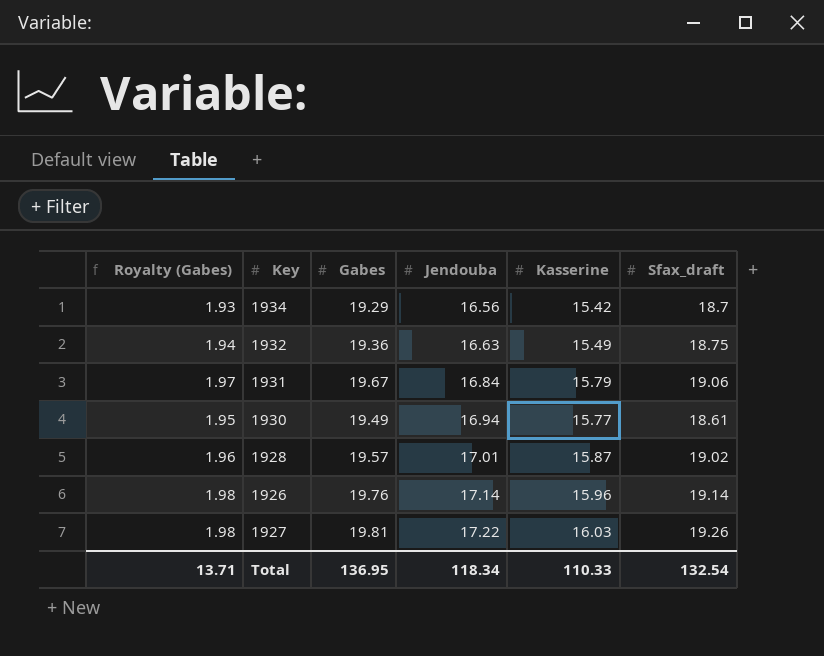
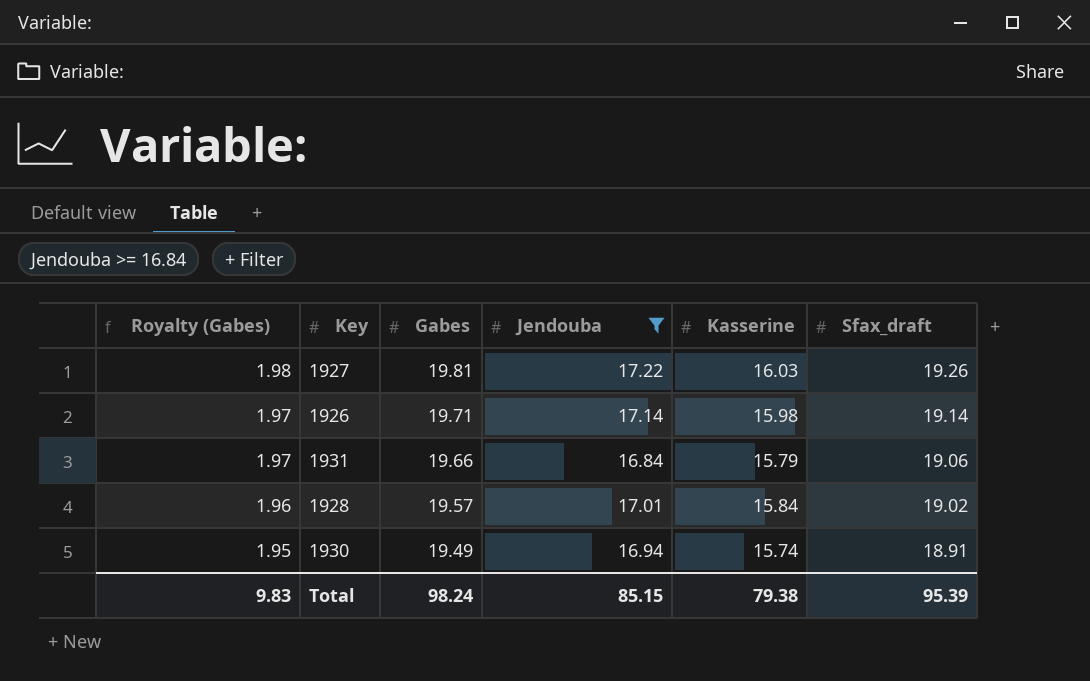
filter: none -> Jendouba >= 16.84
row order: Jendouba ascending -> Royalty (Gabes) descending
1926 | Royalty (Gabes): 1.98 -> 1.97
1926 | Gabes: 19.76 -> 19.71
1926 | Kasserine: 15.96 -> 15.98
1931 | Gabes: 19.67 -> 19.66
1928 | Kasserine: 15.87 -> 15.84
1930 | Kasserine: 15.77 -> 15.74
1930 | Sfax_draft: 18.61 -> 18.91
Total | Royalty (Gabes): 13.71 -> 9.83
Total | Gabes: 136.95 -> 98.24
Total | Jendouba: 118.34 -> 85.15
Total | Kasserine: 110.33 -> 79.38
Total | Sfax_draft: 132.54 -> 95.39

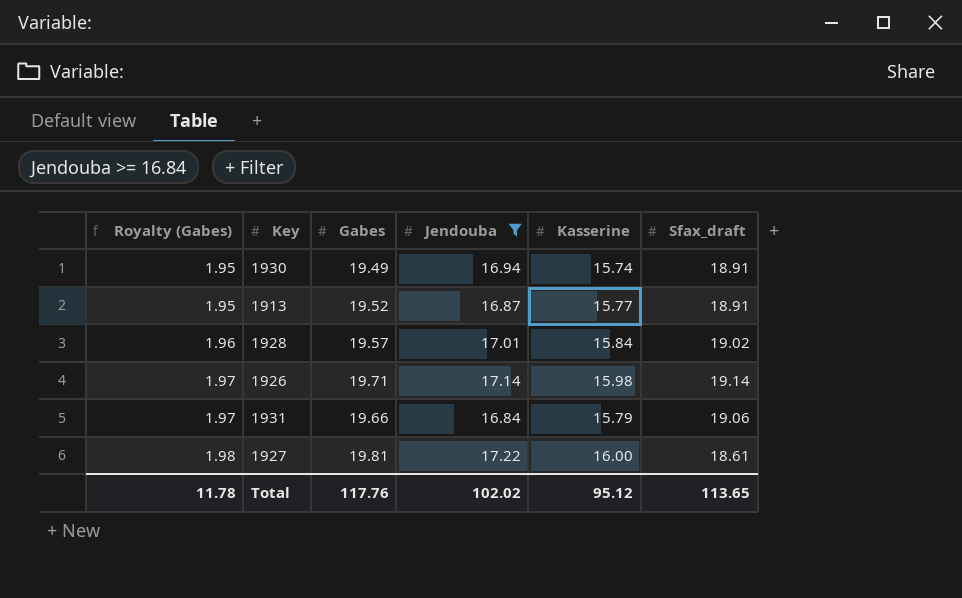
row order: Royalty (Gabes) descending -> Royalty (Gabes) ascending
row 1913: none -> 1.95 | 19.52 | 16.87 | 15.77 | 18.91
1927 | Kasserine: 16.03 -> 16.00
1927 | Sfax_draft: 19.26 -> 18.61
Total | Royalty (Gabes): 9.83 -> 11.78
Total | Gabes: 98.24 -> 117.76
Total | Jendouba: 85.15 -> 102.02
Total | Kasserine: 79.38 -> 95.12
Total | Sfax_draft: 95.39 -> 113.65

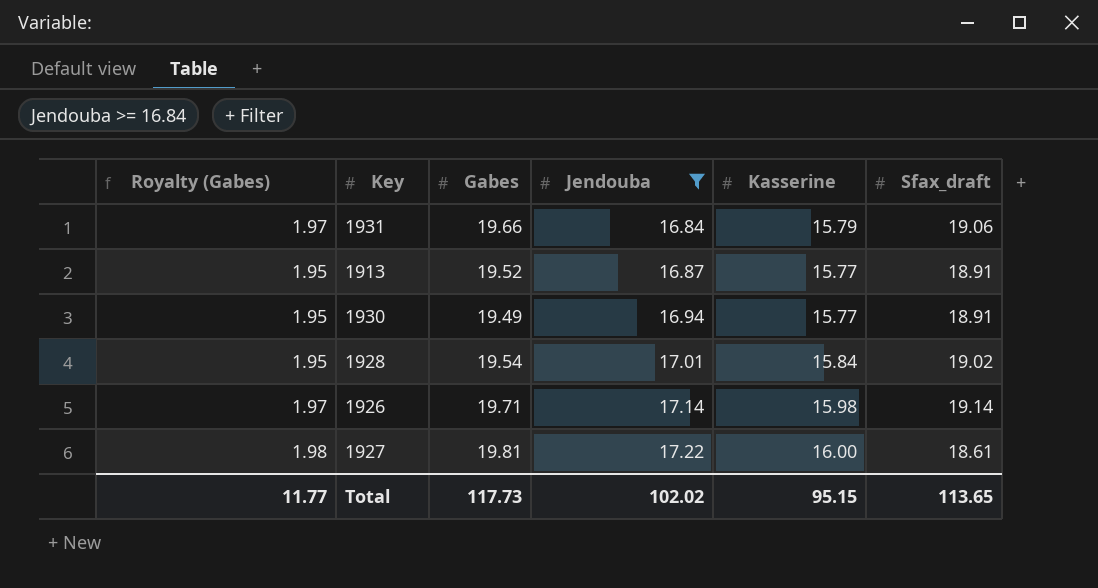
row order: Royalty (Gabes) ascending -> Jendouba ascending
1930 | Kasserine: 15.74 -> 15.77
1928 | Royalty (Gabes): 1.96 -> 1.95
1928 | Gabes: 19.57 -> 19.54
Total | Royalty (Gabes): 11.78 -> 11.77
Total | Gabes: 117.76 -> 117.73
Total | Kasserine: 95.12 -> 95.15

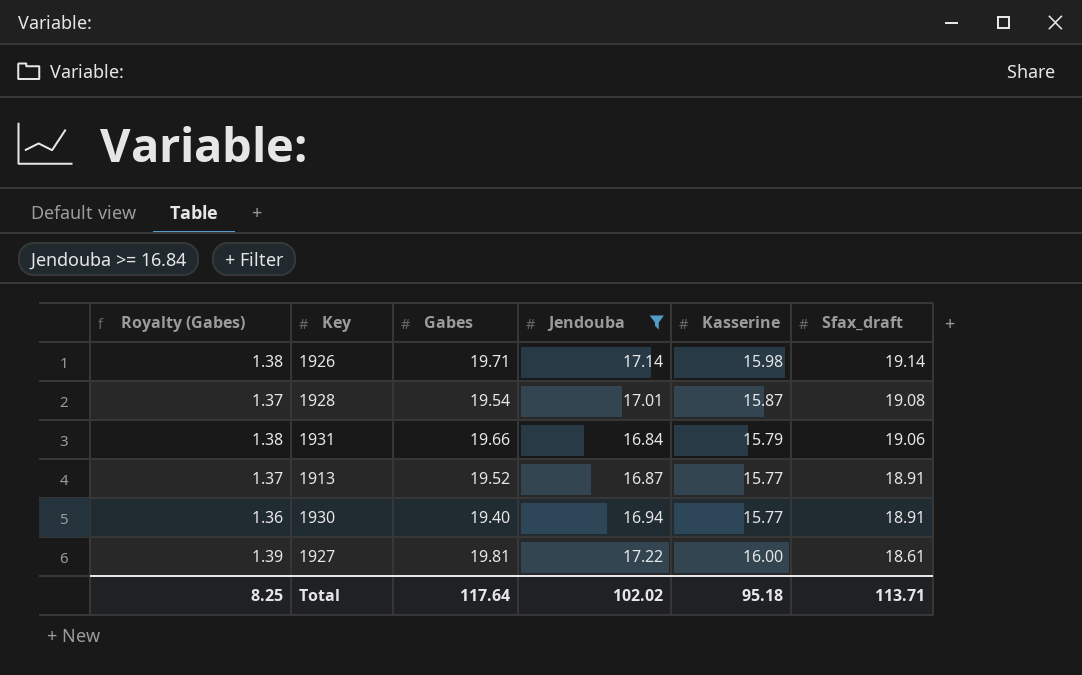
row order: Jendouba ascending -> Sfax_draft descending
column Royalty (Gabes) | formula: [Gabes] * 0.1 -> [Gabes] * 0.07
1928 | Kasserine: 15.84 -> 15.87
1928 | Sfax_draft: 19.02 -> 19.08
1930 | Gabes: 19.49 -> 19.40
Total | Royalty (Gabes): 11.77 -> 8.25
Total | Gabes: 117.73 -> 117.64
Total | Kasserine: 95.15 -> 95.18
Total | Sfax_draft: 113.65 -> 113.71

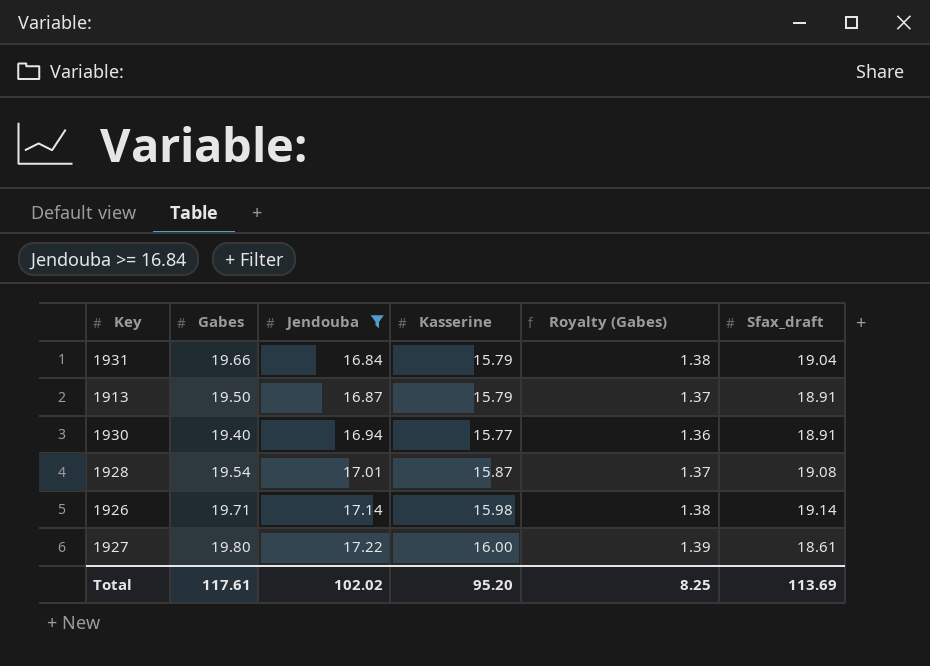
row order: Sfax_draft descending -> Jendouba ascending
column Royalty (Gabes) | position: 1 -> 5
1931 | Sfax_draft: 19.06 -> 19.04
1913 | Gabes: 19.52 -> 19.50
1913 | Kasserine: 15.77 -> 15.79
1927 | Gabes: 19.81 -> 19.80
Total | Gabes: 117.64 -> 117.61
Total | Kasserine: 95.18 -> 95.20
Total | Sfax_draft: 113.71 -> 113.69

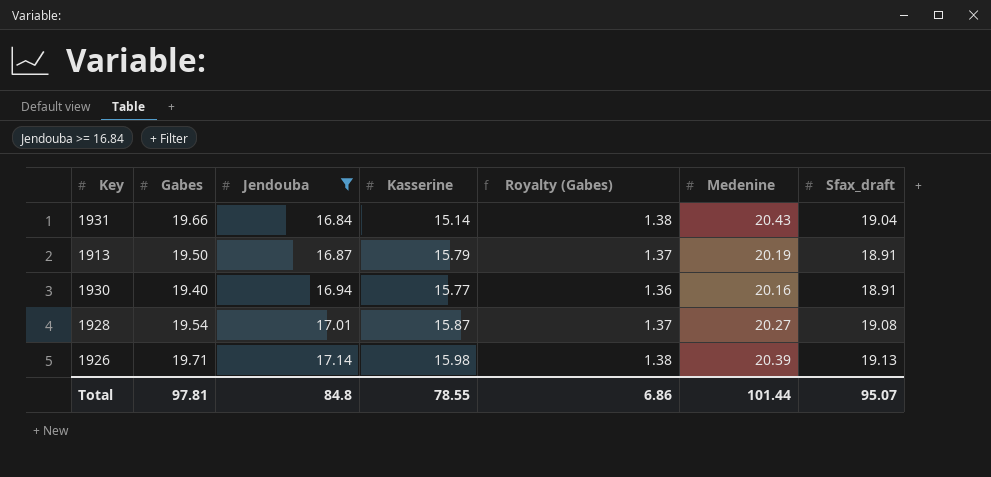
column Medenine | position: none -> 6
row 1927: 19.80 | 17.22 | 16.00 | 1.39 | 18.61 -> none
1931 | Kasserine: 15.79 -> 15.14
1926 | Sfax_draft: 19.14 -> 19.13
Total | Gabes: 117.61 -> 97.81
Total | Jendouba: 102.02 -> 84.8
Total | Kasserine: 95.20 -> 78.55
Total | Royalty (Gabes): 8.25 -> 6.86
Total | Sfax_draft: 113.69 -> 95.07

